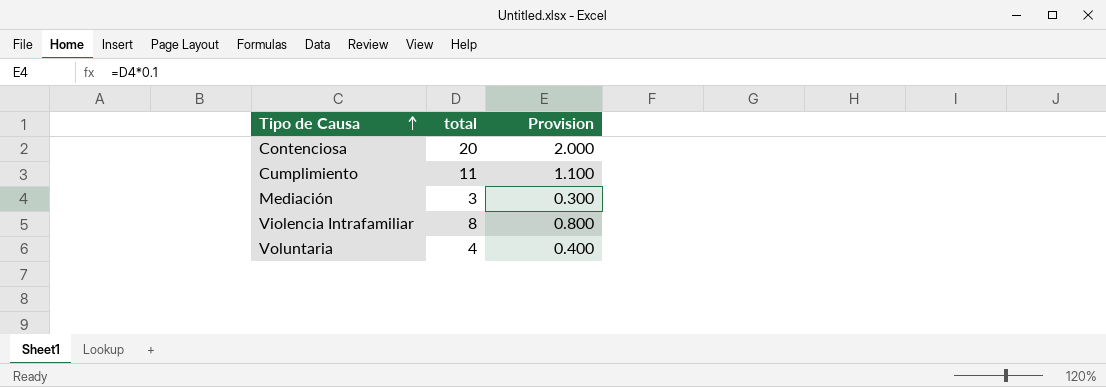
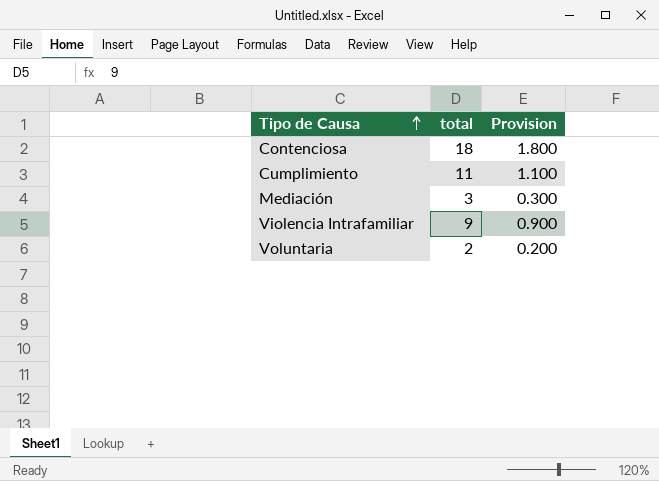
Contenciosa | total: 20 -> 18
Contenciosa | Provision: 2.000 -> 1.800
Violencia Intrafamiliar | total: 8 -> 9
Violencia Intrafamiliar | Provision: 0.800 -> 0.900
Voluntaria | total: 4 -> 2
Voluntaria | Provision: 0.400 -> 0.200

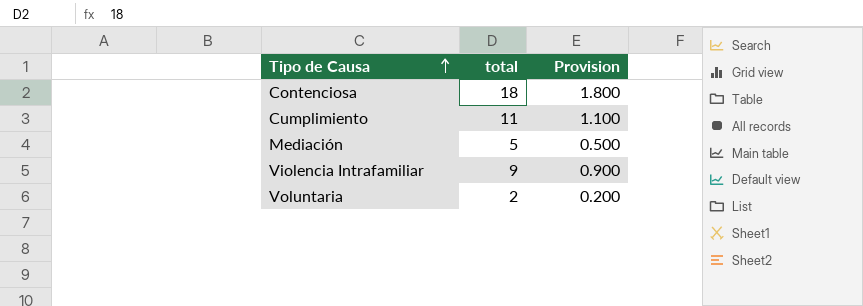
Mediación | total: 3 -> 5
Mediación | Provision: 0.300 -> 0.500

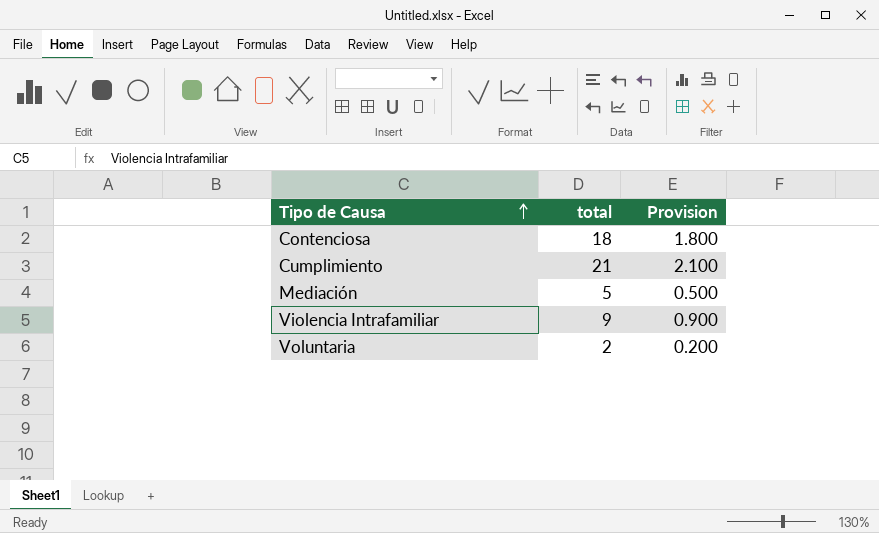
Cumplimiento | total: 11 -> 21
Cumplimiento | Provision: 1.100 -> 2.100

